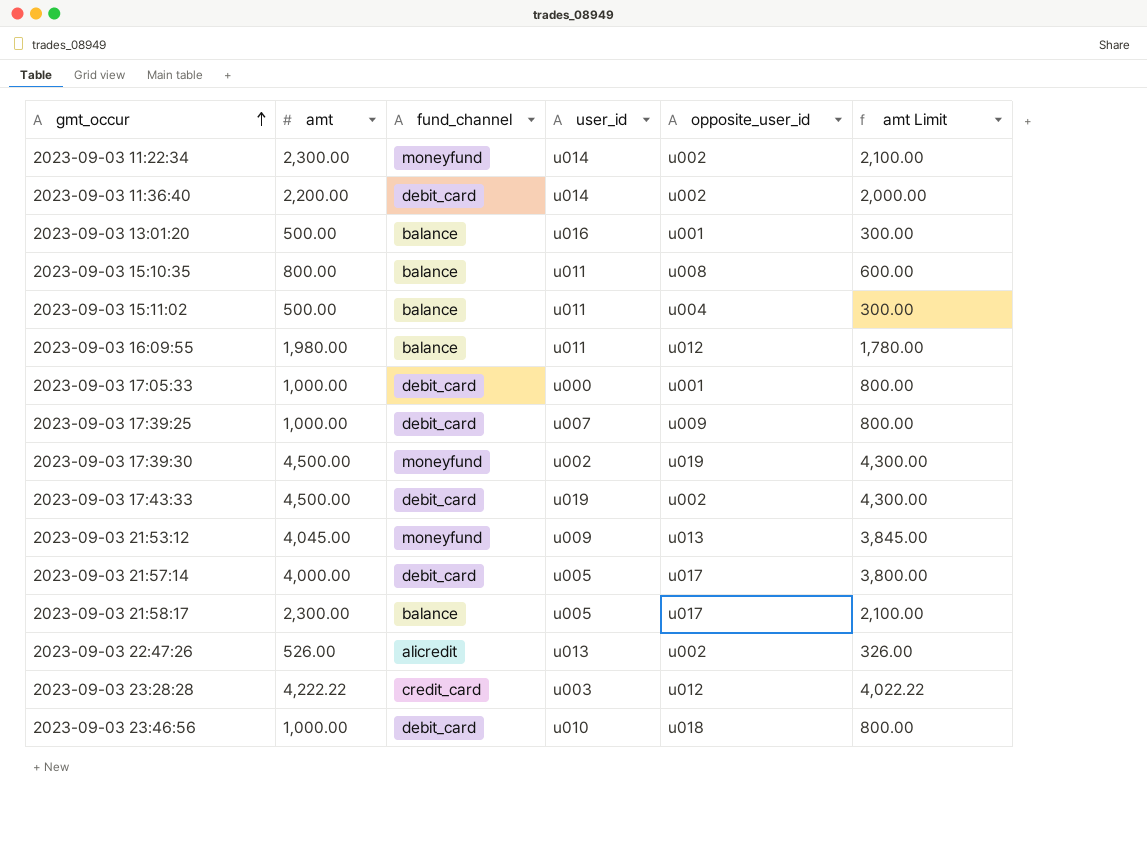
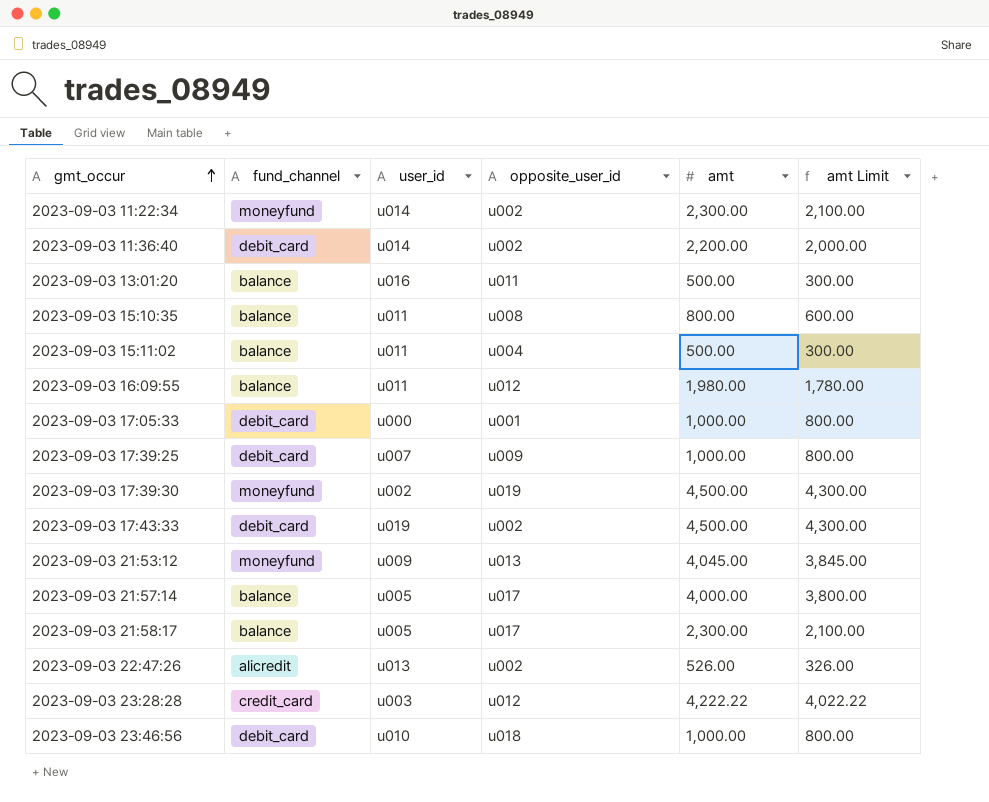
column amt | position: 2 -> 5
2023-09-03 13:01:20 | opposite_user_id: u001 -> u011
2023-09-03 21:57:14 | fund_channel: debit_card -> balance

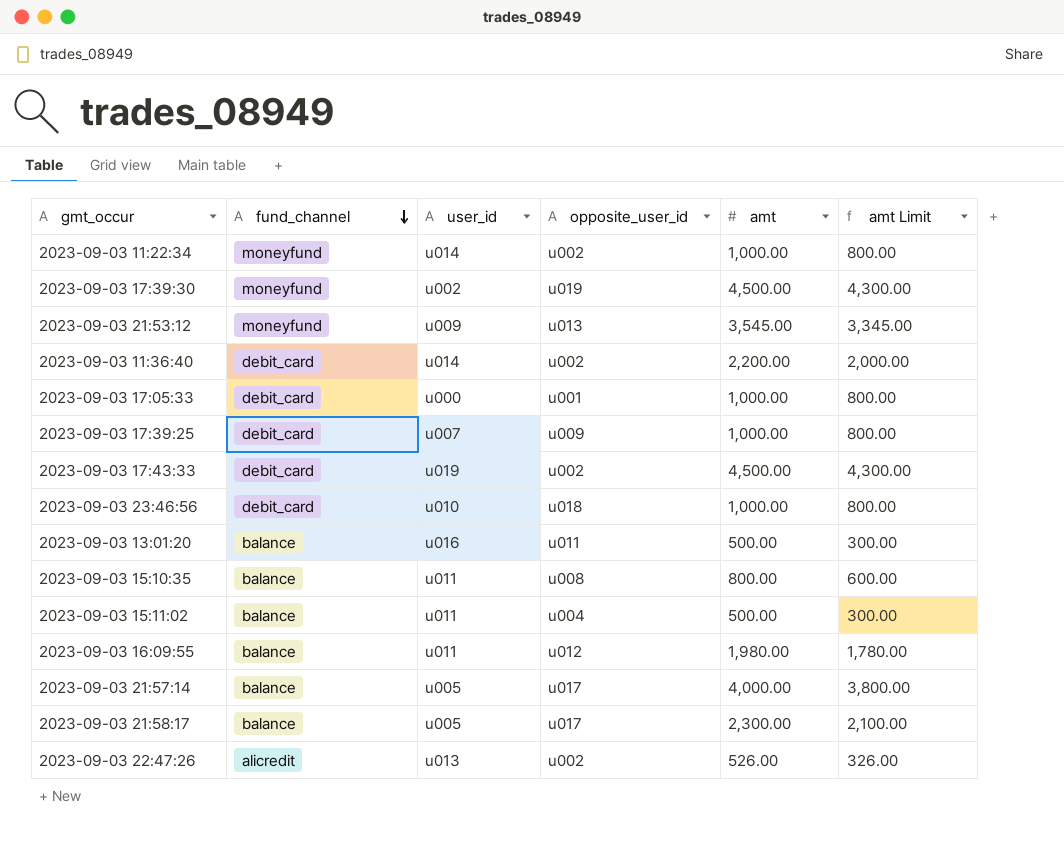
row order: gmt_occur ascending -> fund_channel descending
row 2023-09-03 23:28:28: credit_card | u003 | u012 | 4,222.22 | 4,022.22 -> none
2023-09-03 11:22:34 | amt: 2,300.00 -> 1,000.00
2023-09-03 11:22:34 | amt Limit: 2,100.00 -> 800.00
2023-09-03 21:53:12 | amt: 4,045.00 -> 3,545.00
2023-09-03 21:53:12 | amt Limit: 3,845.00 -> 3,345.00

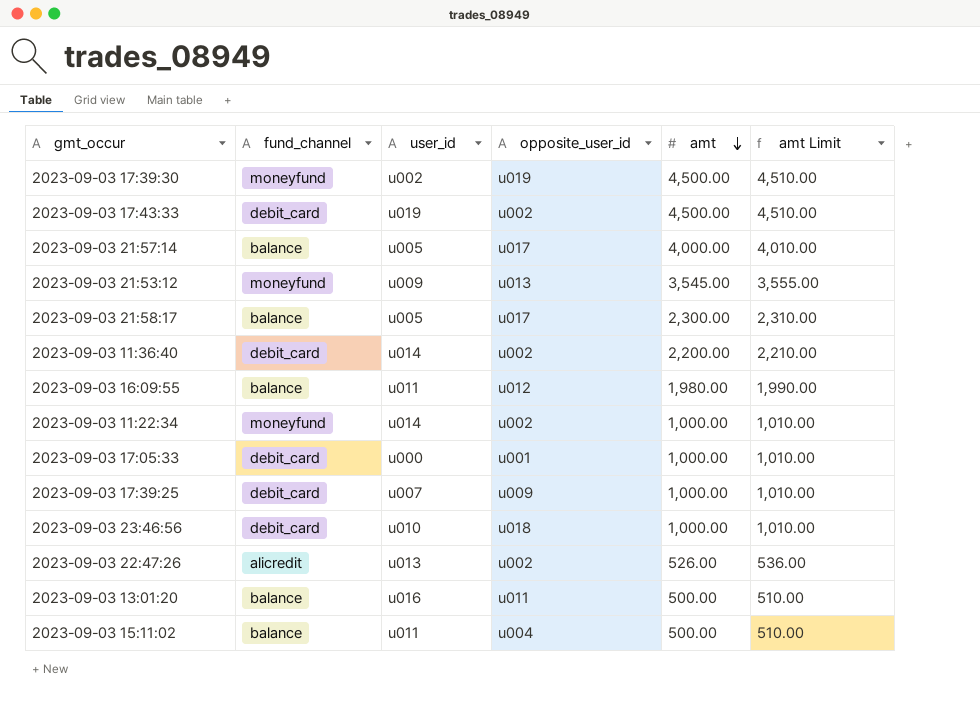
row order: fund_channel descending -> amt descending
column amt Limit | formula: [amt] - 200 -> [amt] + 10
row 2023-09-03 15:10:35: balance | u011 | u008 | 800.00 | 600.00 -> none

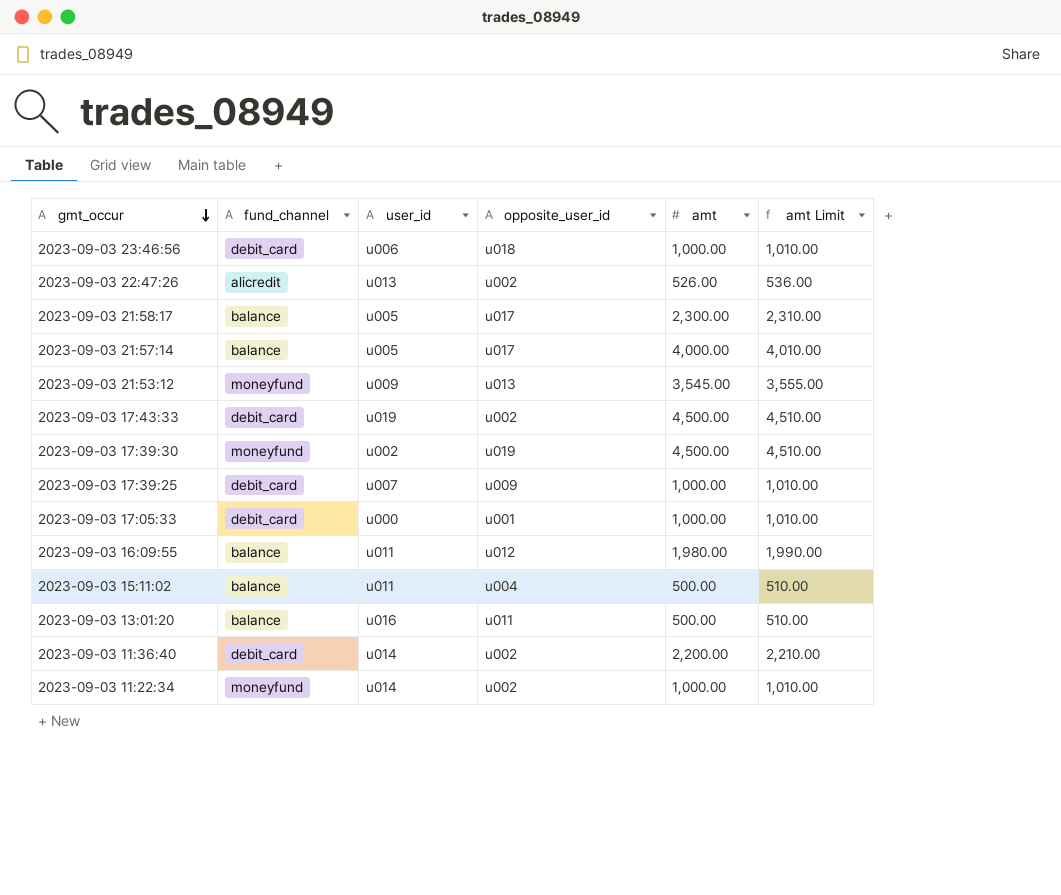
row order: amt descending -> gmt_occur descending
2023-09-03 23:46:56 | user_id: u010 -> u006

